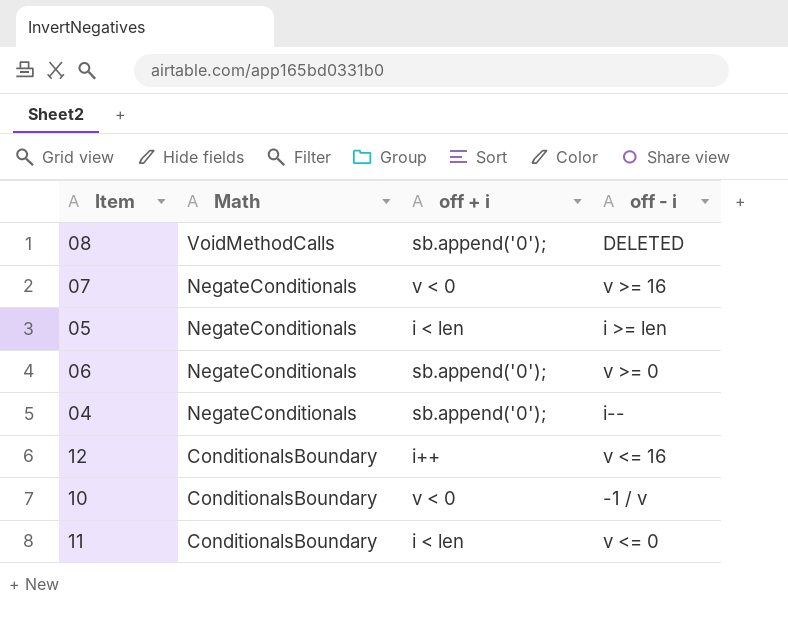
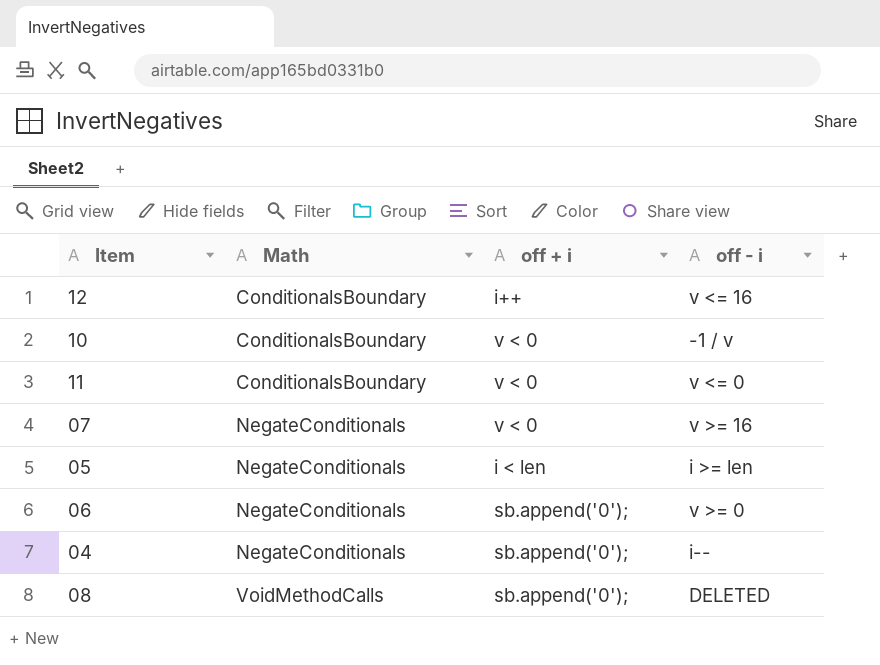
row order: Math descending -> Math ascending
11 | off + i: i < len -> v < 0

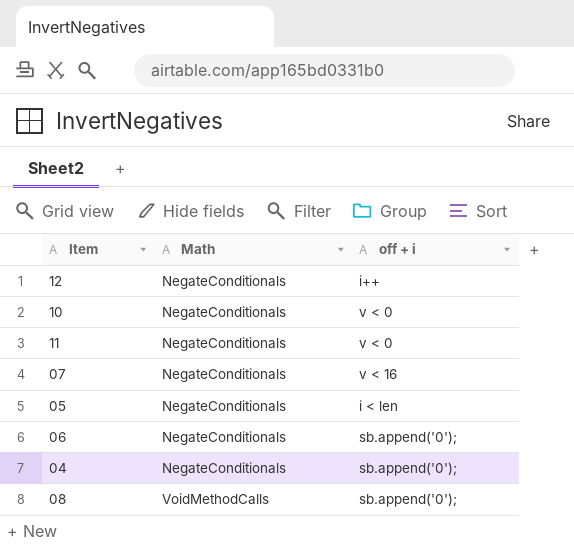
column off - i | position: 4 -> none
12 | Math: ConditionalsBoundary -> NegateConditionals
10 | Math: ConditionalsBoundary -> NegateConditionals
11 | Math: ConditionalsBoundary -> NegateConditionals
07 | off + i: v < 0 -> v < 16

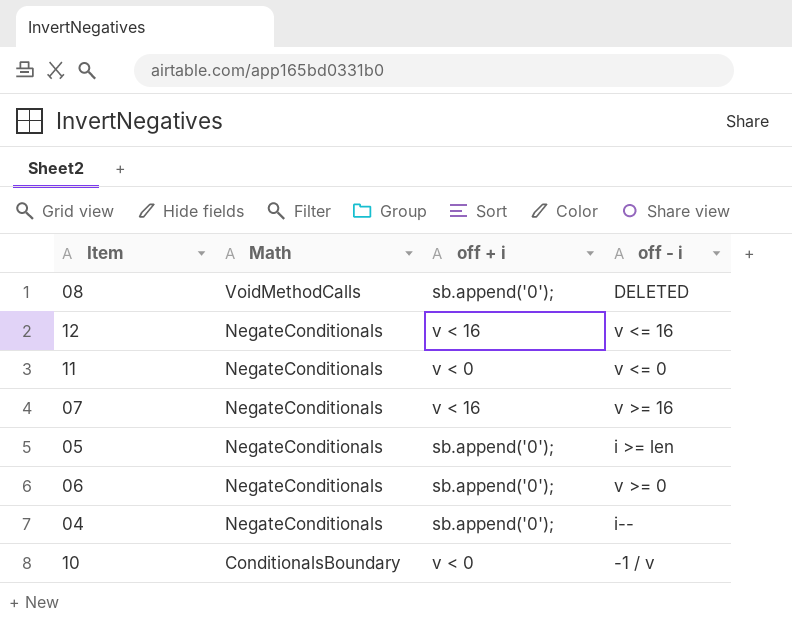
row order: Math ascending -> Math descending
column off - i | position: none -> 4
12 | off + i: i++ -> v < 16
05 | off + i: i < len -> sb.append('0');
10 | Math: NegateConditionals -> ConditionalsBoundary

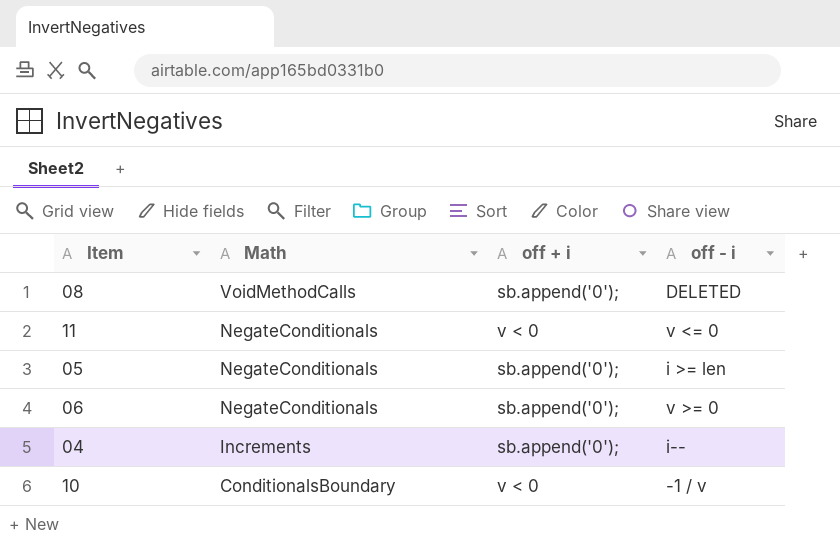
row 12: NegateConditionals | v < 16 | v <= 16 -> none
row 07: NegateConditionals | v < 16 | v >= 16 -> none
04 | Math: NegateConditionals -> Increments

